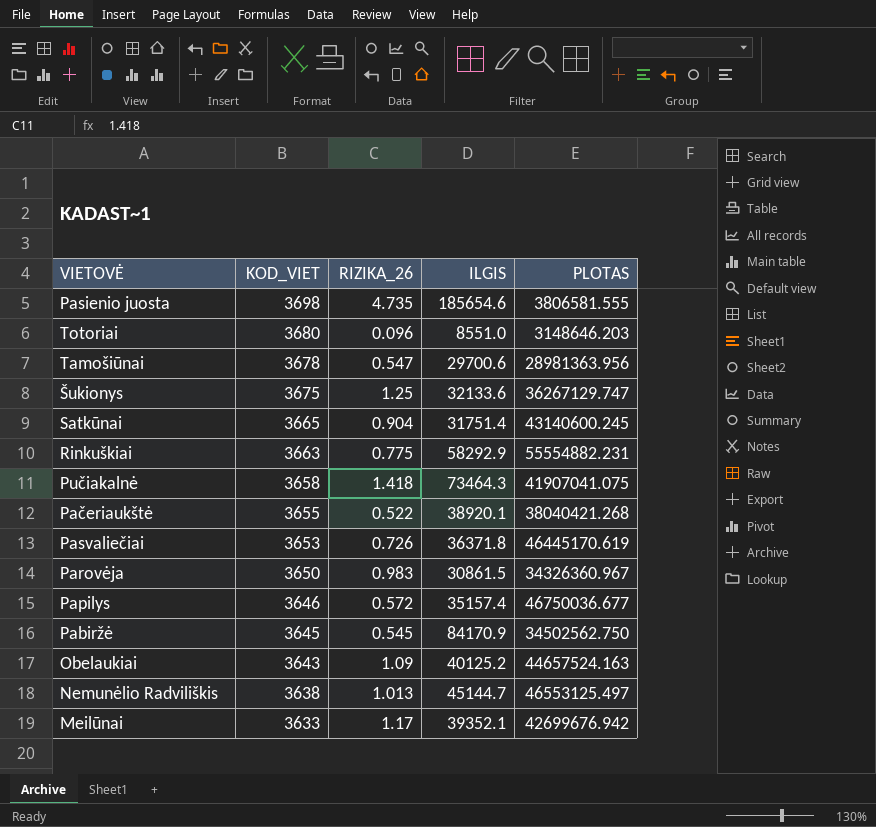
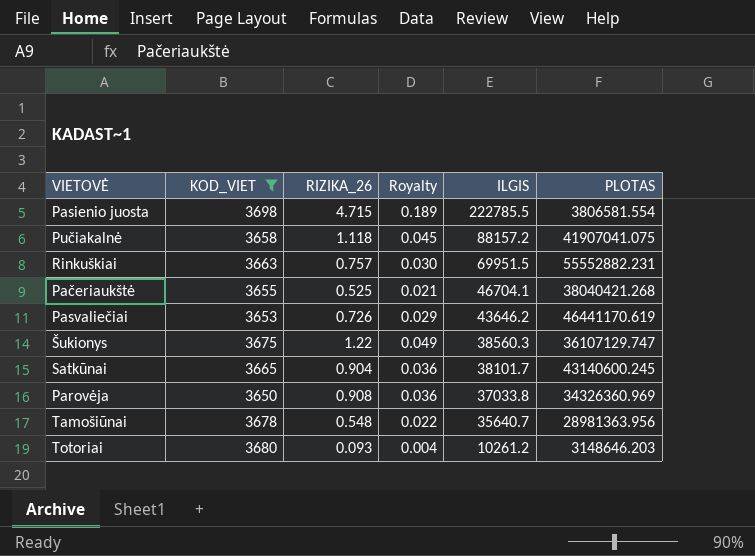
filter: none -> KOD_VIET >= 3650
row order: KOD_VIET descending -> ILGIS descending
column Royalty | formula: none -> [RIZIKA_26] * 0.04
Pasienio juosta | RIZIKA_26: 4.735 -> 4.715
Pasienio juosta | ILGIS: 185654.6 -> 222785.5
Pasienio juosta | PLOTAS: 3806581.555 -> 3806581.554
Pučiakalnė | RIZIKA_26: 1.418 -> 1.118
Pučiakalnė | ILGIS: 73464.3 -> 88157.2
Rinkuškiai | RIZIKA_26: 0.775 -> 0.757
Rinkuškiai | ILGIS: 58292.9 -> 69951.5
Rinkuškiai | PLOTAS: 55554882.231 -> 55552882.231
Pačeriaukštė | RIZIKA_26: 0.522 -> 0.525
Pačeriaukštė | ILGIS: 38920.1 -> 46704.1
Pasvaliečiai | ILGIS: 36371.8 -> 43646.2
Pasvaliečiai | PLOTAS: 46445170.619 -> 46441170.619
Šukionys | RIZIKA_26: 1.25 -> 1.22
Šukionys | ILGIS: 32133.6 -> 38560.3
Šukionys | PLOTAS: 36267129.747 -> 36107129.747
Satkūnai | ILGIS: 31751.4 -> 38101.7
Parovėja | RIZIKA_26: 0.983 -> 0.908
Parovėja | ILGIS: 30861.5 -> 37033.8
Parovėja | PLOTAS: 34326360.967 -> 34326360.969
Tamošiūnai | RIZIKA_26: 0.547 -> 0.548
Tamošiūnai | ILGIS: 29700.6 -> 35640.7
Totoriai | RIZIKA_26: 0.096 -> 0.093
Totoriai | ILGIS: 8551.0 -> 10261.2

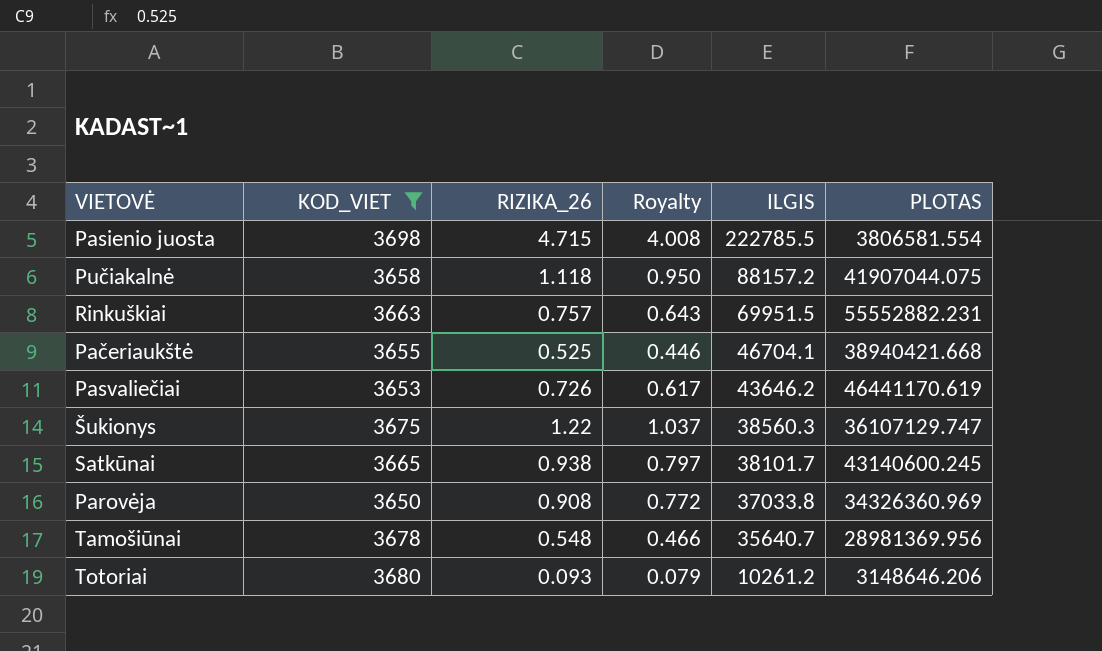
column Royalty | formula: [RIZIKA_26] * 0.04 -> [RIZIKA_26] * 0.85
Pučiakalnė | PLOTAS: 41907041.075 -> 41907044.075
Pačeriaukštė | PLOTAS: 38040421.268 -> 38940421.668
Satkūnai | RIZIKA_26: 0.904 -> 0.938
Tamošiūnai | PLOTAS: 28981363.956 -> 28981369.956
Totoriai | PLOTAS: 3148646.203 -> 3148646.206

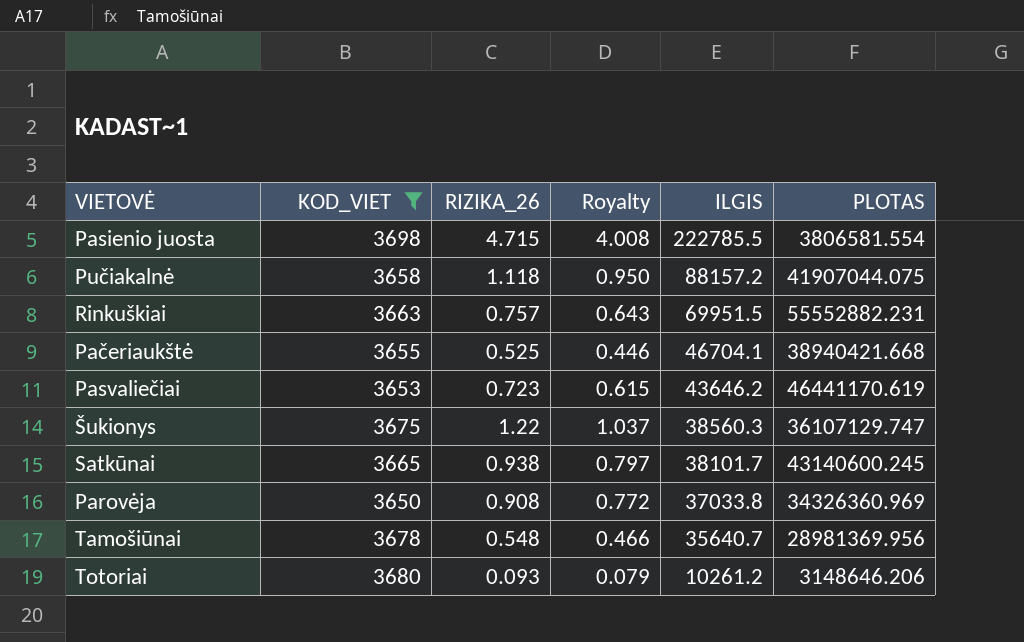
Pasvaliečiai | RIZIKA_26: 0.726 -> 0.723
Pasvaliečiai | Royalty: 0.617 -> 0.615

